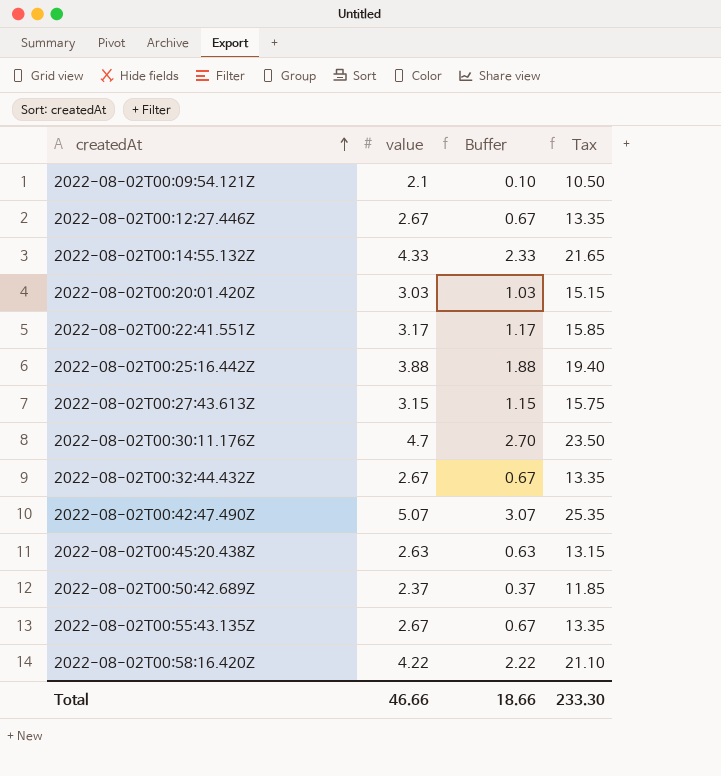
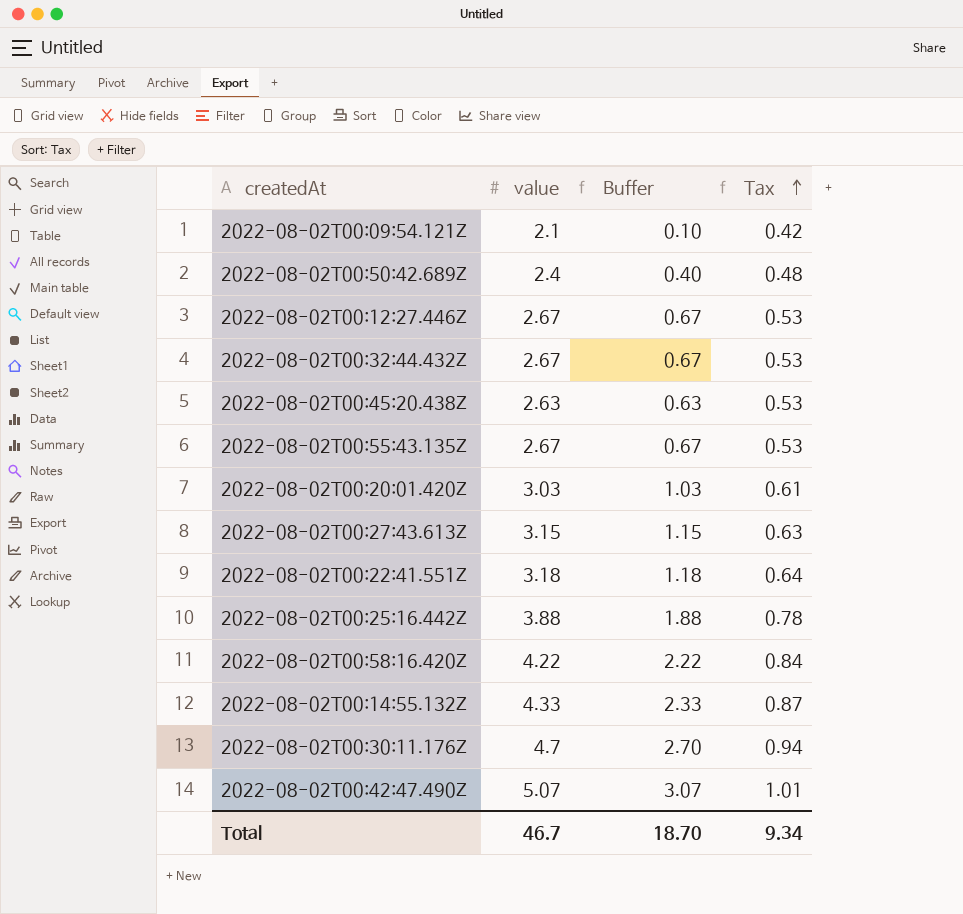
row order: createdAt ascending -> Tax ascending
column Tax | formula: [value] * 5 -> [value] * 0.2
2022-08-02T00:50:42.689Z | value: 2.37 -> 2.4
2022-08-02T00:50:42.689Z | Buffer: 0.37 -> 0.40
2022-08-02T00:22:41.551Z | value: 3.17 -> 3.18
2022-08-02T00:22:41.551Z | Buffer: 1.17 -> 1.18
Total | value: 46.66 -> 46.7
Total | Buffer: 18.66 -> 18.70
Total | Tax: 233.30 -> 9.34

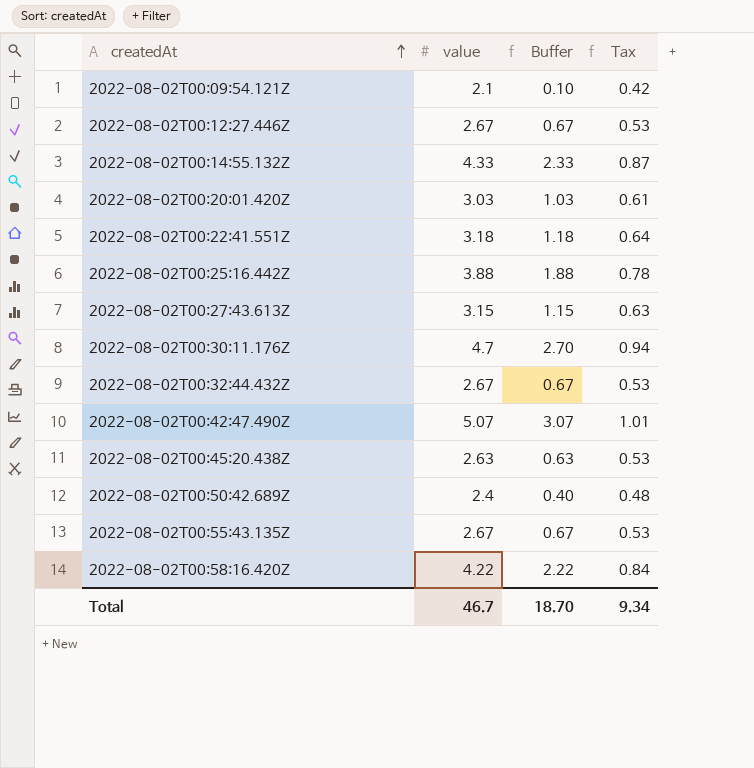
row order: Tax ascending -> createdAt ascending

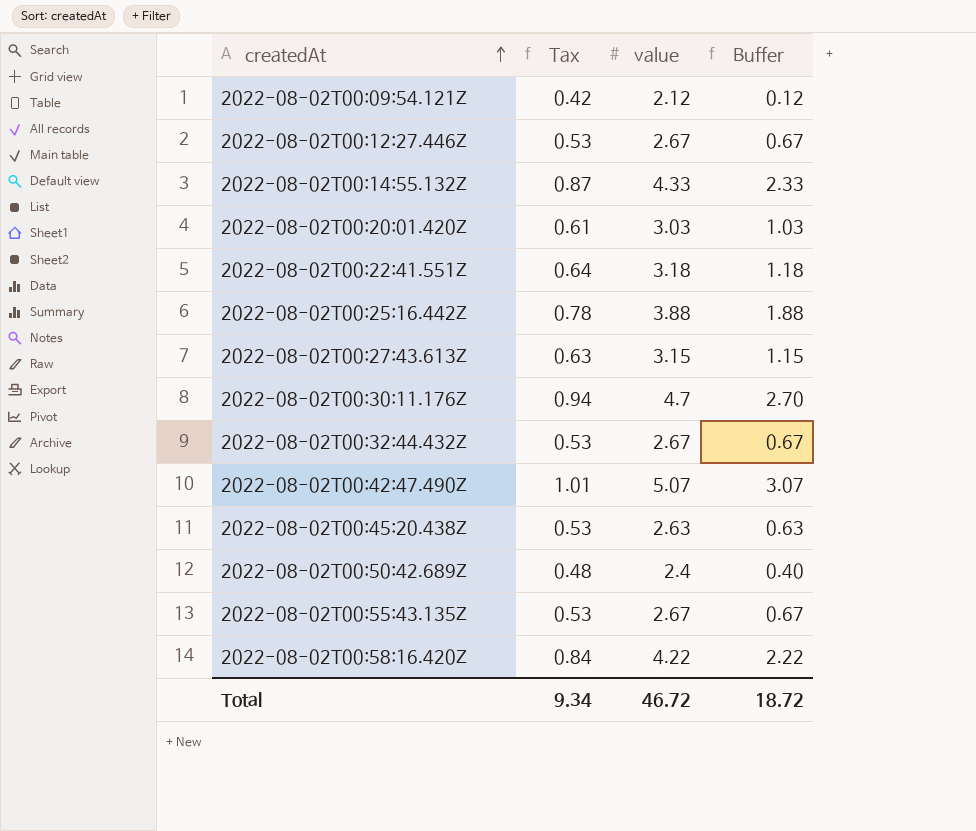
column Tax | position: 4 -> 2
2022-08-02T00:09:54.121Z | value: 2.1 -> 2.12
2022-08-02T00:09:54.121Z | Buffer: 0.10 -> 0.12
Total | value: 46.7 -> 46.72
Total | Buffer: 18.70 -> 18.72

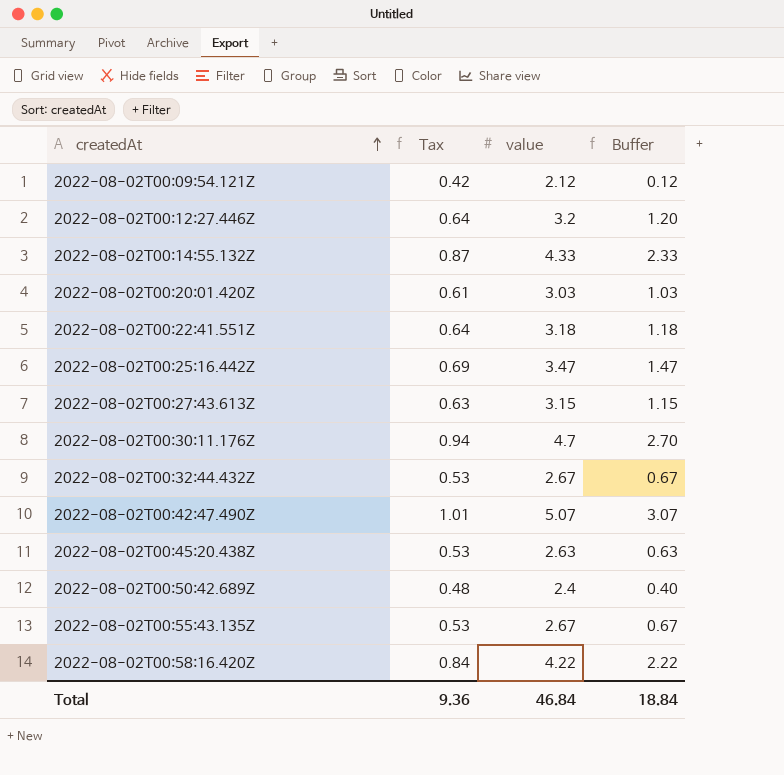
2022-08-02T00:12:27.446Z | Tax: 0.53 -> 0.64
2022-08-02T00:12:27.446Z | value: 2.67 -> 3.2
2022-08-02T00:12:27.446Z | Buffer: 0.67 -> 1.20
2022-08-02T00:25:16.442Z | Tax: 0.78 -> 0.69
2022-08-02T00:25:16.442Z | value: 3.88 -> 3.47
2022-08-02T00:25:16.442Z | Buffer: 1.88 -> 1.47
Total | Tax: 9.34 -> 9.36
Total | value: 46.72 -> 46.84
Total | Buffer: 18.72 -> 18.84

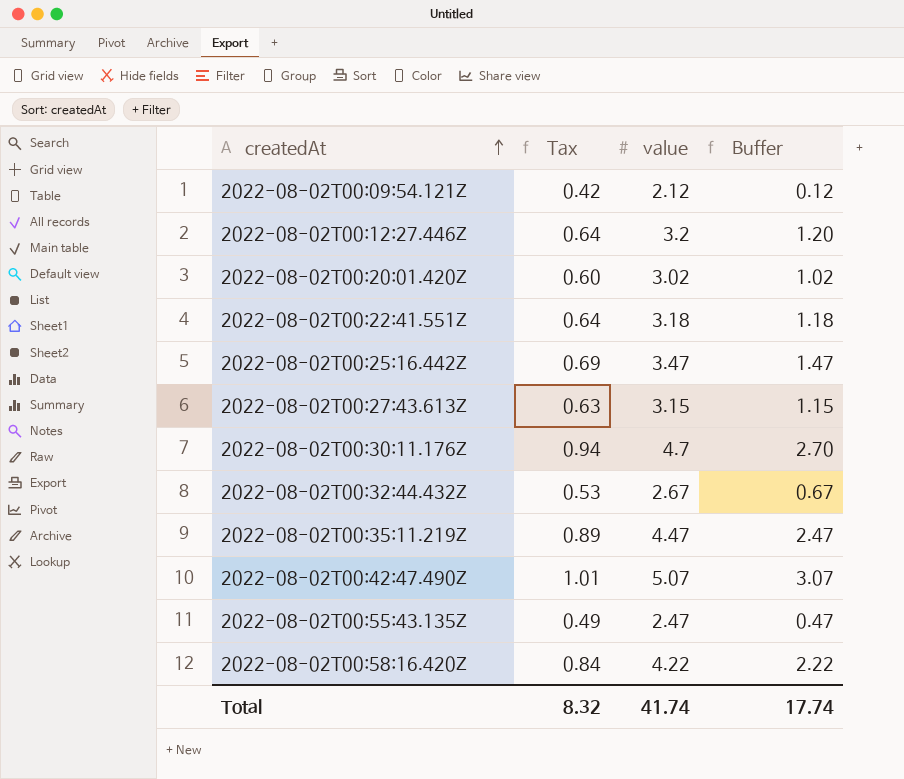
row 2022-08-02T00:14:55.132Z: 0.87 | 4.33 | 2.33 -> none
row 2022-08-02T00:45:20.438Z: 0.53 | 2.63 | 0.63 -> none
row 2022-08-02T00:50:42.689Z: 0.48 | 2.4 | 0.40 -> none
2022-08-02T00:20:01.420Z | Tax: 0.61 -> 0.60
2022-08-02T00:20:01.420Z | value: 3.03 -> 3.02
2022-08-02T00:20:01.420Z | Buffer: 1.03 -> 1.02
row 2022-08-02T00:35:11.219Z: none -> 0.89 | 4.47 | 2.47
2022-08-02T00:55:43.135Z | Tax: 0.53 -> 0.49
2022-08-02T00:55:43.135Z | value: 2.67 -> 2.47
2022-08-02T00:55:43.135Z | Buffer: 0.67 -> 0.47
Total | Tax: 9.36 -> 8.32
Total | value: 46.84 -> 41.74
Total | Buffer: 18.84 -> 17.74

